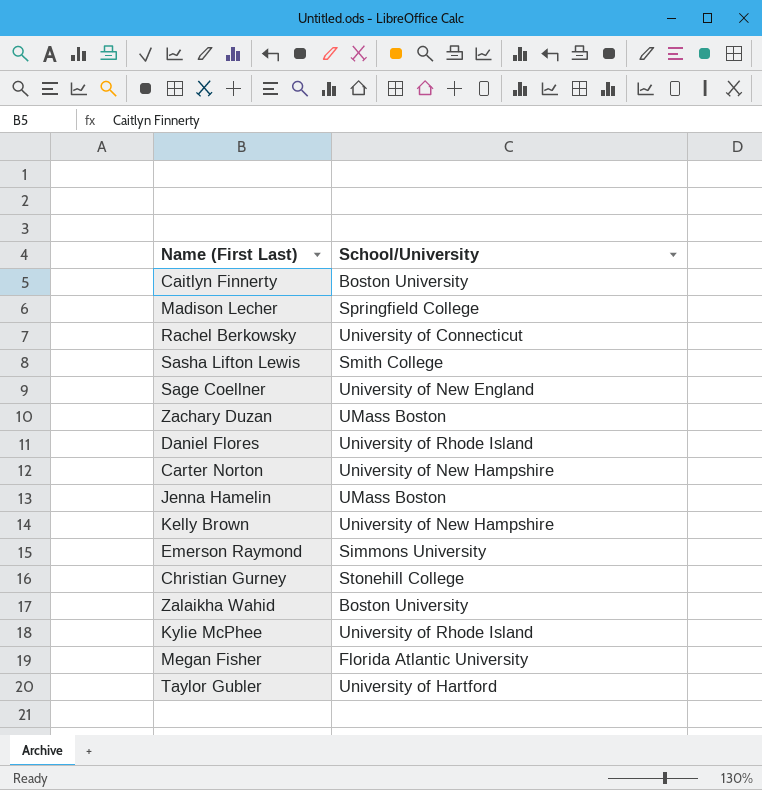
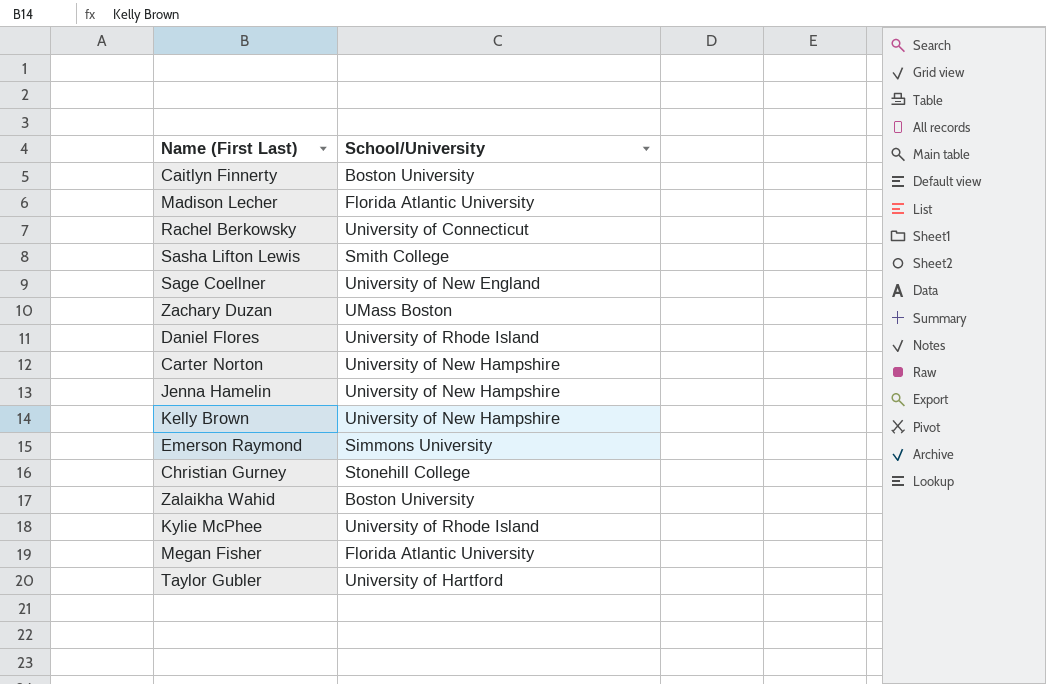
Madison Lecher | School/University: Springfield College -> Florida Atlantic University
Jenna Hamelin | School/University: UMass Boston -> University of New Hampshire

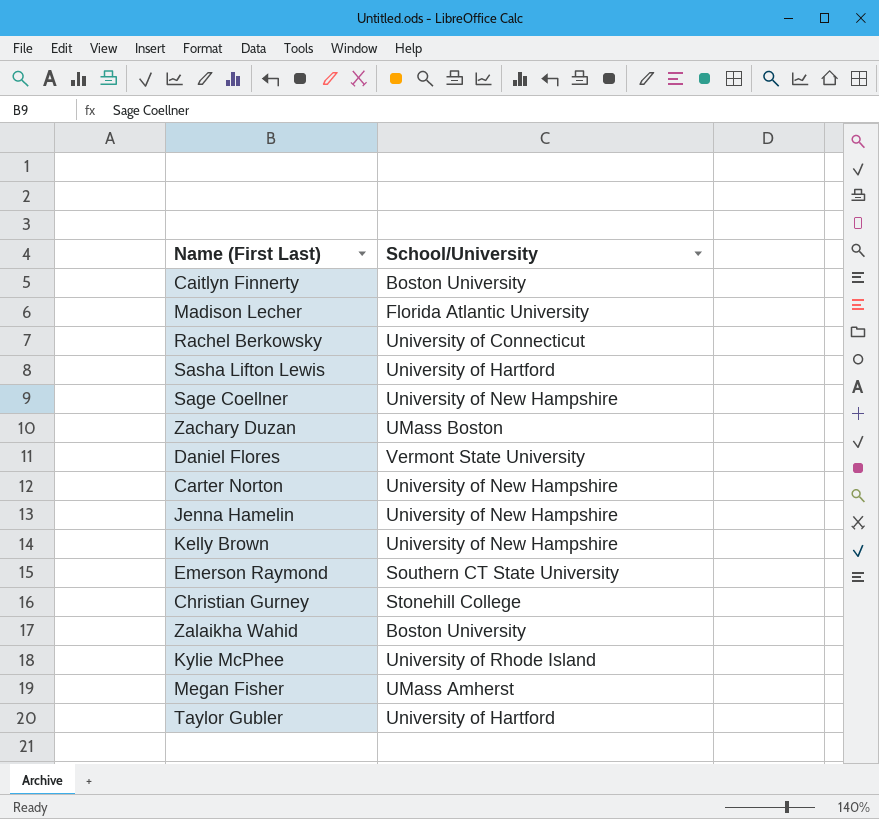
Sasha Lifton Lewis | School/University: Smith College -> University of Hartford
Sage Coellner | School/University: University of New England -> University of New Hampshire
Daniel Flores | School/University: University of Rhode Island -> Vermont State University
Emerson Raymond | School/University: Simmons University -> Southern CT State University
Megan Fisher | School/University: Florida Atlantic University -> UMass Amherst

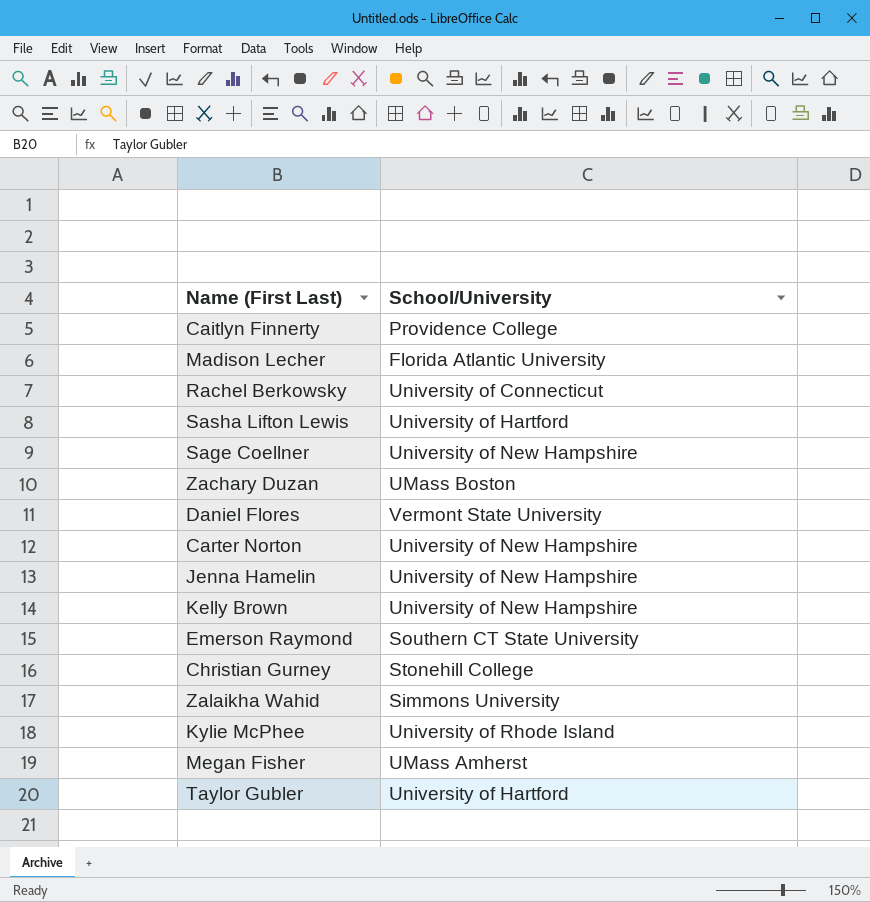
Caitlyn Finnerty | School/University: Boston University -> Providence College
Zalaikha Wahid | School/University: Boston University -> Simmons University

